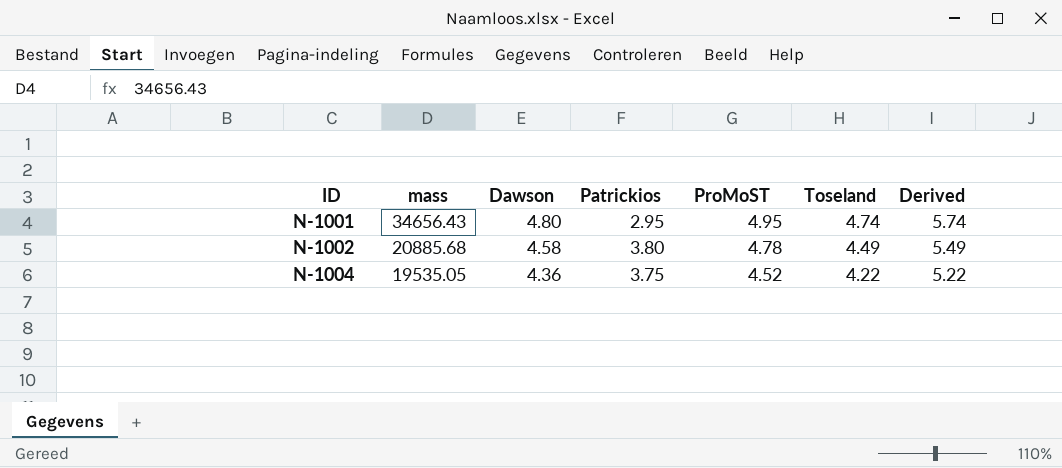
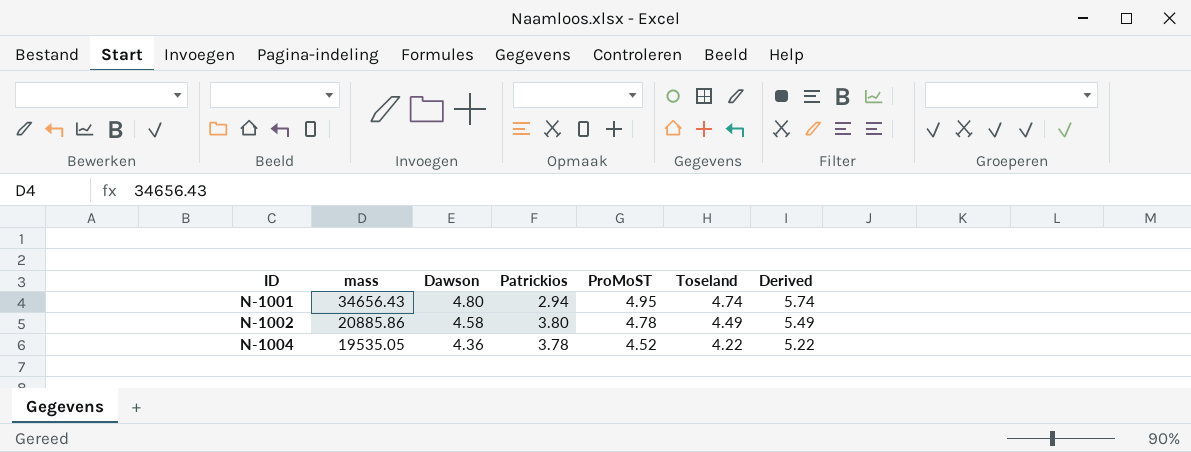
N-1001 | Patrickios: 2.95 -> 2.94
N-1002 | mass: 20885.68 -> 20885.86
N-1004 | Patrickios: 3.75 -> 3.78

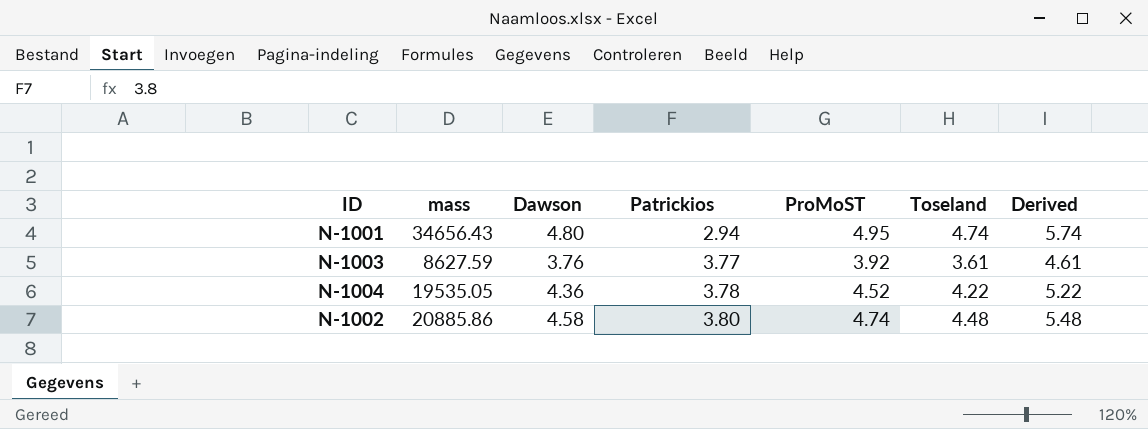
row order: ID ascending -> Patrickios ascending
row N-1003: none -> 8627.59 | 3.76 | 3.77 | 3.92 | 3.61 | 4.61
N-1002 | ProMoST: 4.78 -> 4.74
N-1002 | Toseland: 4.49 -> 4.48
N-1002 | Derived: 5.49 -> 5.48

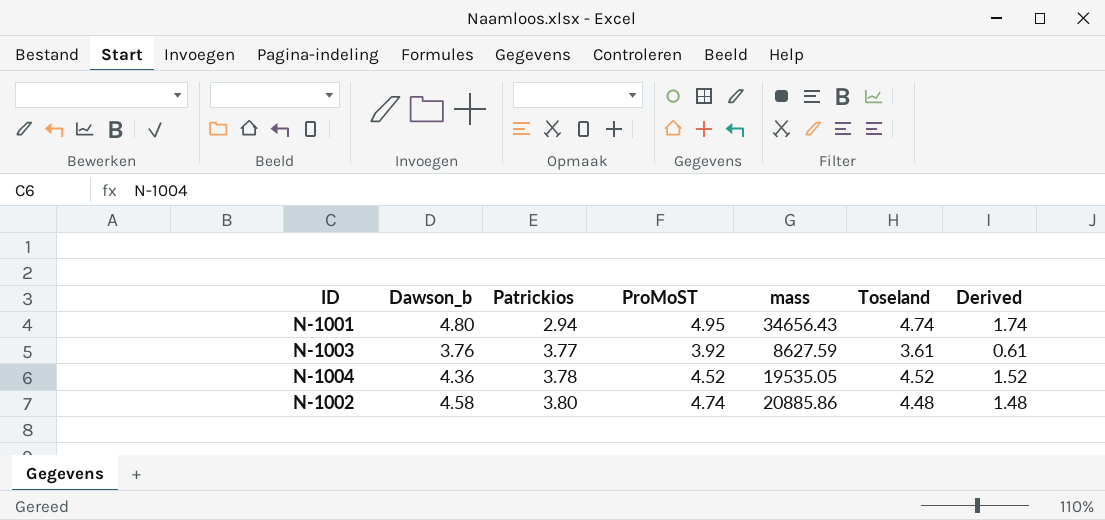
column name: Dawson -> Dawson_b
column mass | position: 2 -> 5
column Derived | formula: [Toseland] + 1 -> [Toseland] - 3
N-1004 | Toseland: 4.22 -> 4.52

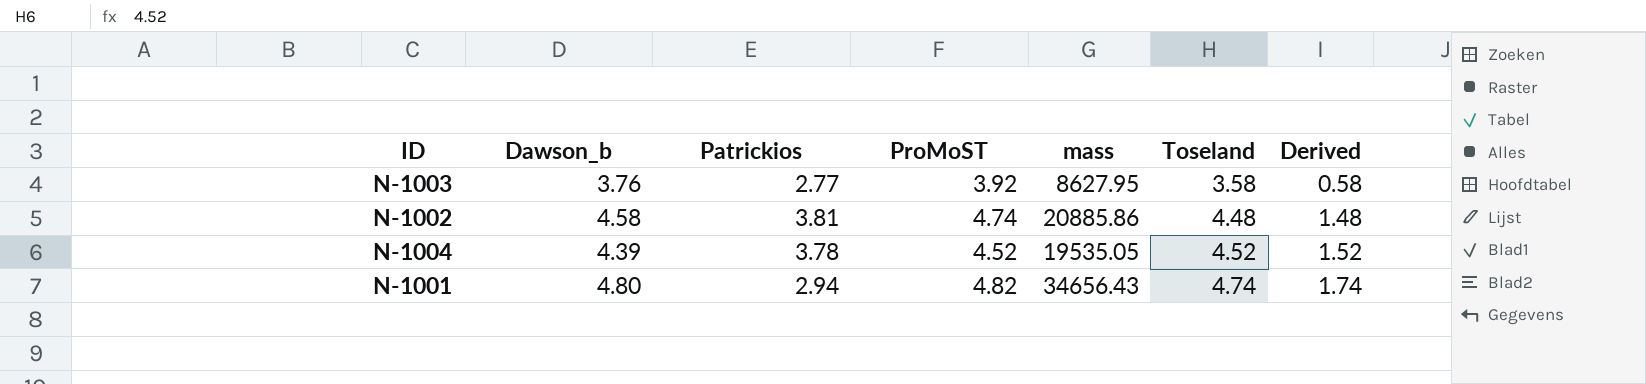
row order: Patrickios ascending -> Toseland ascending
N-1003 | Patrickios: 3.77 -> 2.77
N-1003 | mass: 8627.59 -> 8627.95
N-1003 | Toseland: 3.61 -> 3.58
N-1003 | Derived: 0.61 -> 0.58
N-1002 | Patrickios: 3.80 -> 3.81
N-1004 | Dawson_b: 4.36 -> 4.39
N-1001 | ProMoST: 4.95 -> 4.82

